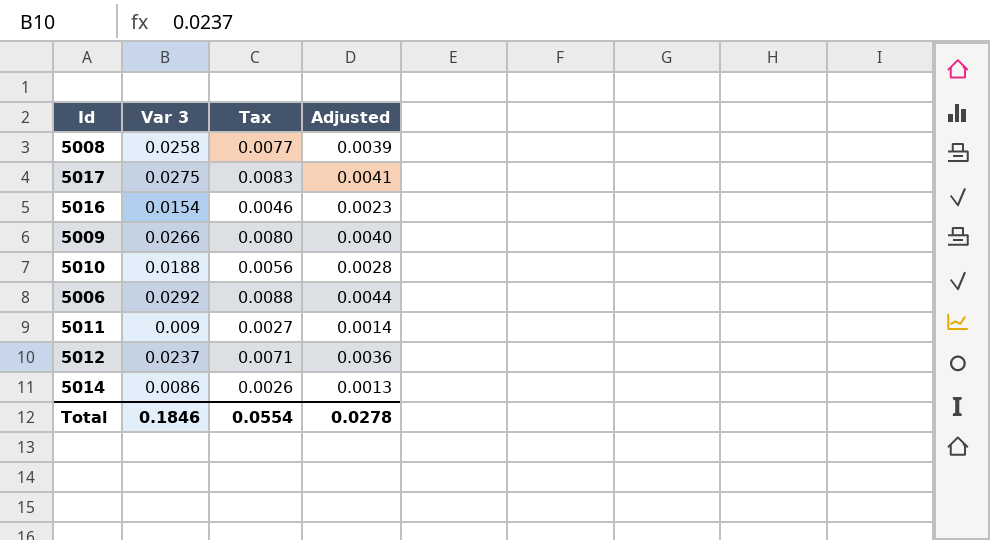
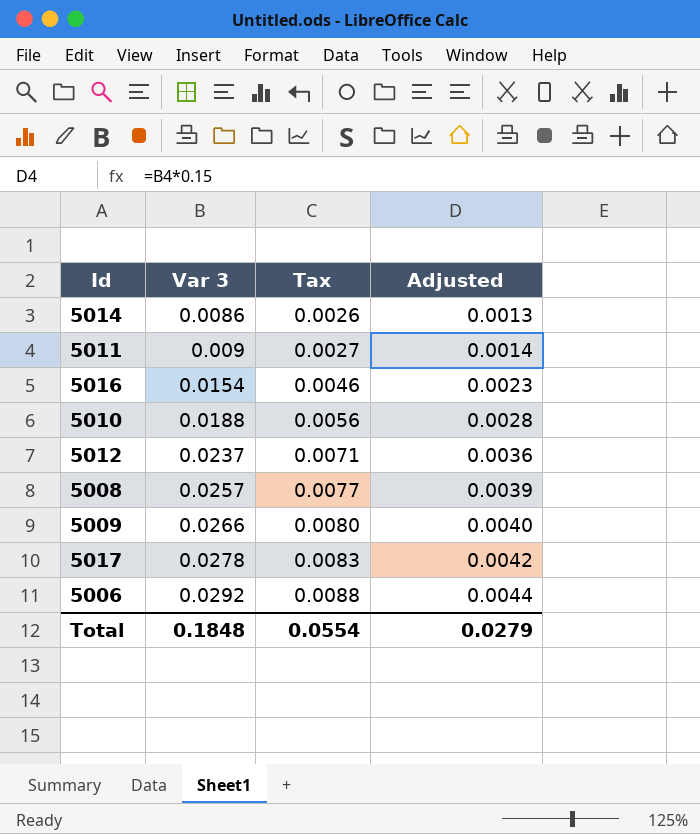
row order: none -> Var 3 ascending
5008 | Var 3: 0.0258 -> 0.0257
5017 | Var 3: 0.0275 -> 0.0278
5017 | Adjusted: 0.0041 -> 0.0042
Total | Var 3: 0.1846 -> 0.1848
Total | Adjusted: 0.0278 -> 0.0279

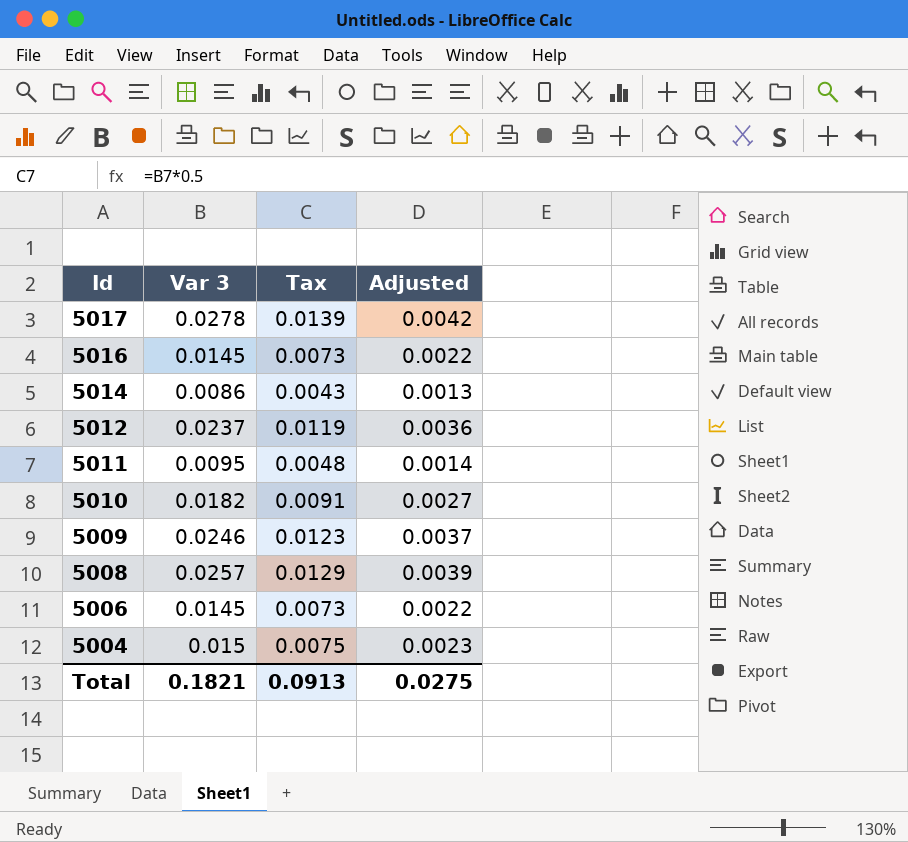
row order: Var 3 ascending -> Id descending
column Tax | formula: [Var 3] * 0.3 -> [Var 3] * 0.5
5016 | Var 3: 0.0154 -> 0.0145
5016 | Adjusted: 0.0023 -> 0.0022
5011 | Var 3: 0.009 -> 0.0095
5010 | Var 3: 0.0188 -> 0.0182
5010 | Adjusted: 0.0028 -> 0.0027
5009 | Var 3: 0.0266 -> 0.0246
5009 | Adjusted: 0.0040 -> 0.0037
5006 | Var 3: 0.0292 -> 0.0145
5006 | Adjusted: 0.0044 -> 0.0022
row 5004: none -> 0.015 | 0.0075 | 0.0023
Total | Var 3: 0.1848 -> 0.1821
Total | Tax: 0.0554 -> 0.0913
Total | Adjusted: 0.0279 -> 0.0275

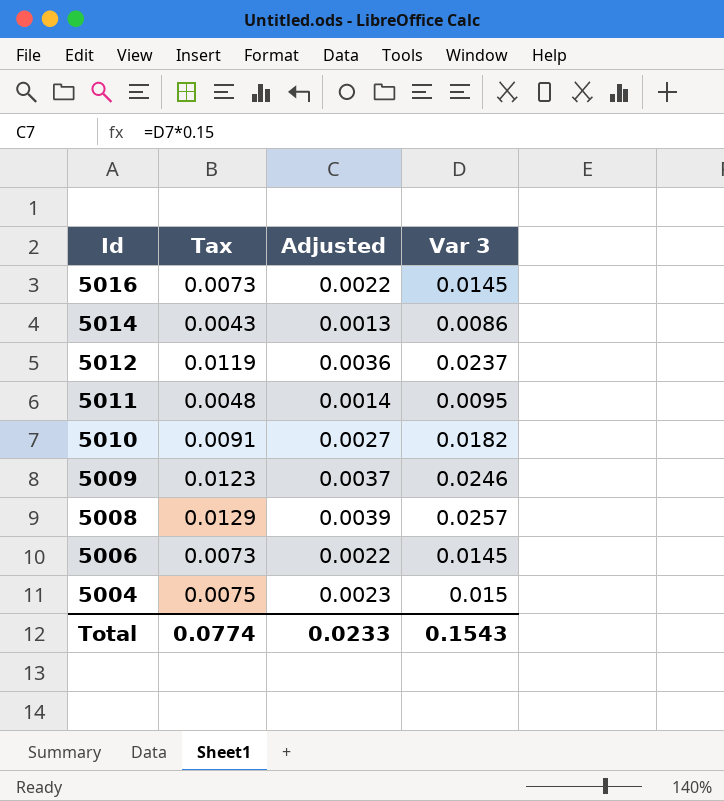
column Var 3 | position: 2 -> 4
row 5017: 0.0278 | 0.0139 | 0.0042 -> none
Total | Tax: 0.0913 -> 0.0774
Total | Adjusted: 0.0275 -> 0.0233
Total | Var 3: 0.1821 -> 0.1543

